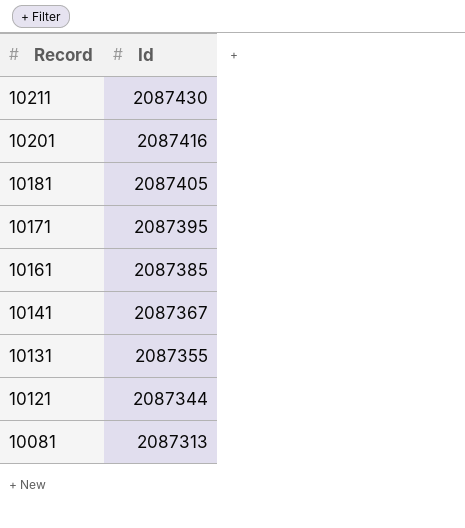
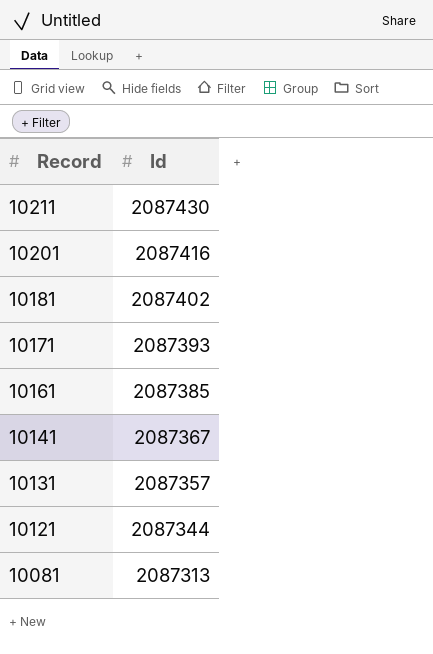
10181 | Id: 2087405 -> 2087402
10171 | Id: 2087395 -> 2087393
10131 | Id: 2087355 -> 2087357

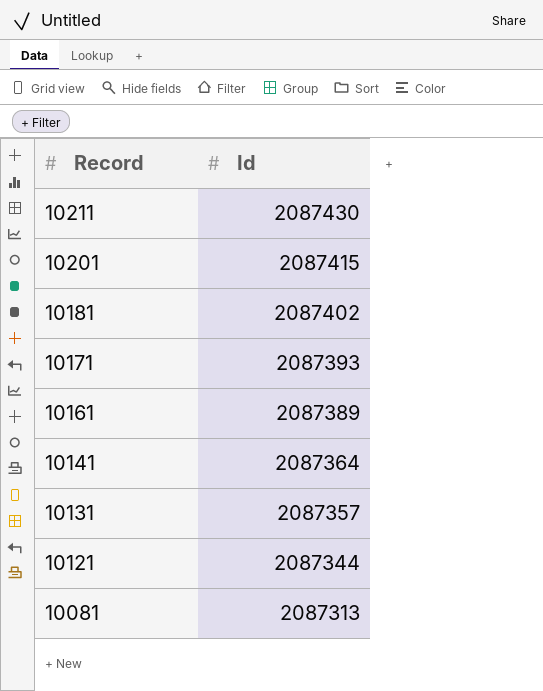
10201 | Id: 2087416 -> 2087415
10161 | Id: 2087385 -> 2087389
10141 | Id: 2087367 -> 2087364

